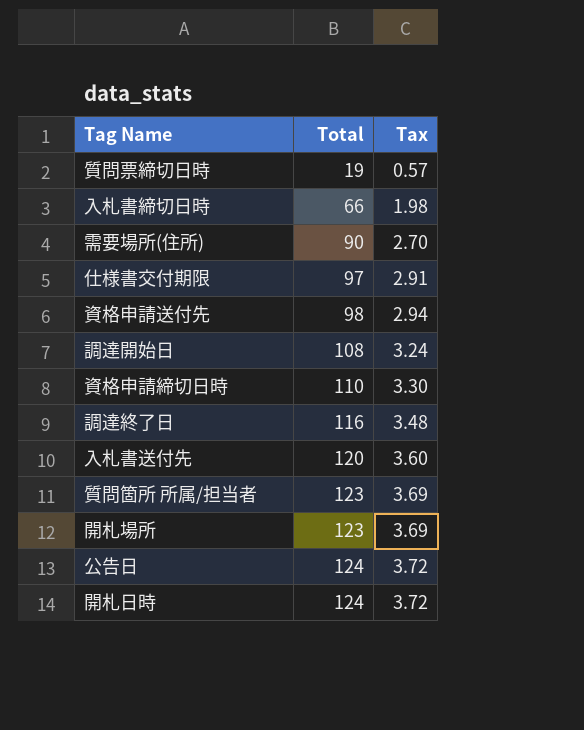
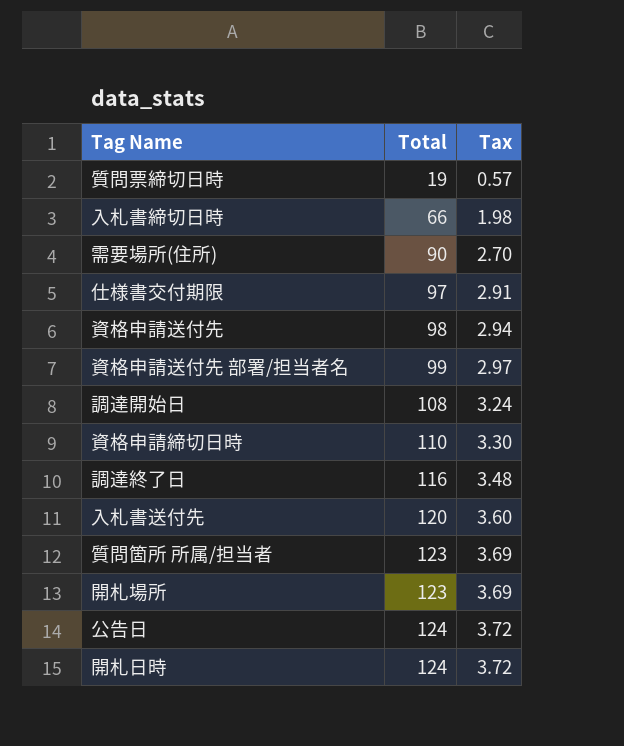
row 資格申請送付先 部署/担当者名: none -> 99 | 2.97

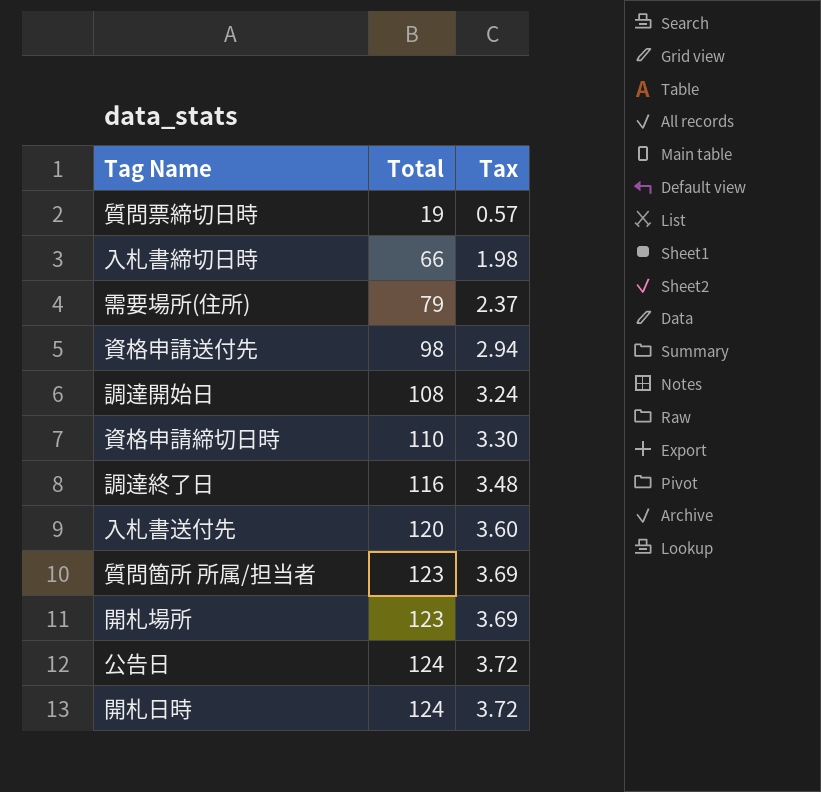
row 仕様書交付期限: 97 | 2.91 -> none
row 資格申請送付先 部署/担当者名: 99 | 2.97 -> none
需要場所(住所) | Total: 90 -> 79
需要場所(住所) | Tax: 2.70 -> 2.37

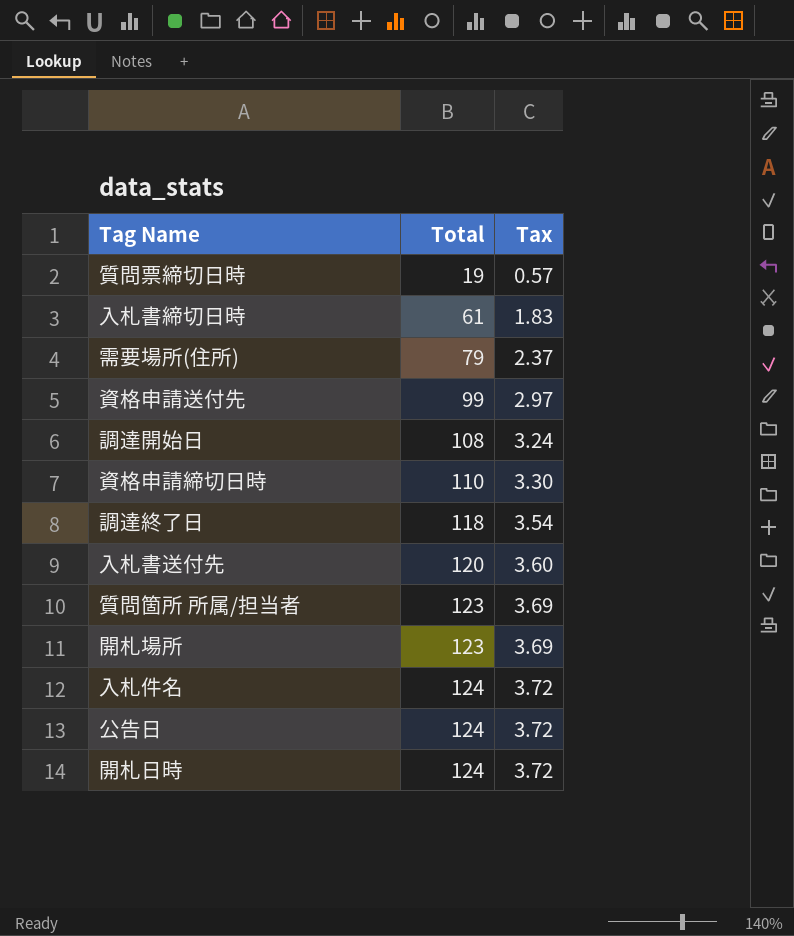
入札書締切日時 | Total: 66 -> 61
入札書締切日時 | Tax: 1.98 -> 1.83
資格申請送付先 | Total: 98 -> 99
資格申請送付先 | Tax: 2.94 -> 2.97
調達終了日 | Total: 116 -> 118
調達終了日 | Tax: 3.48 -> 3.54
row 入札件名: none -> 124 | 3.72

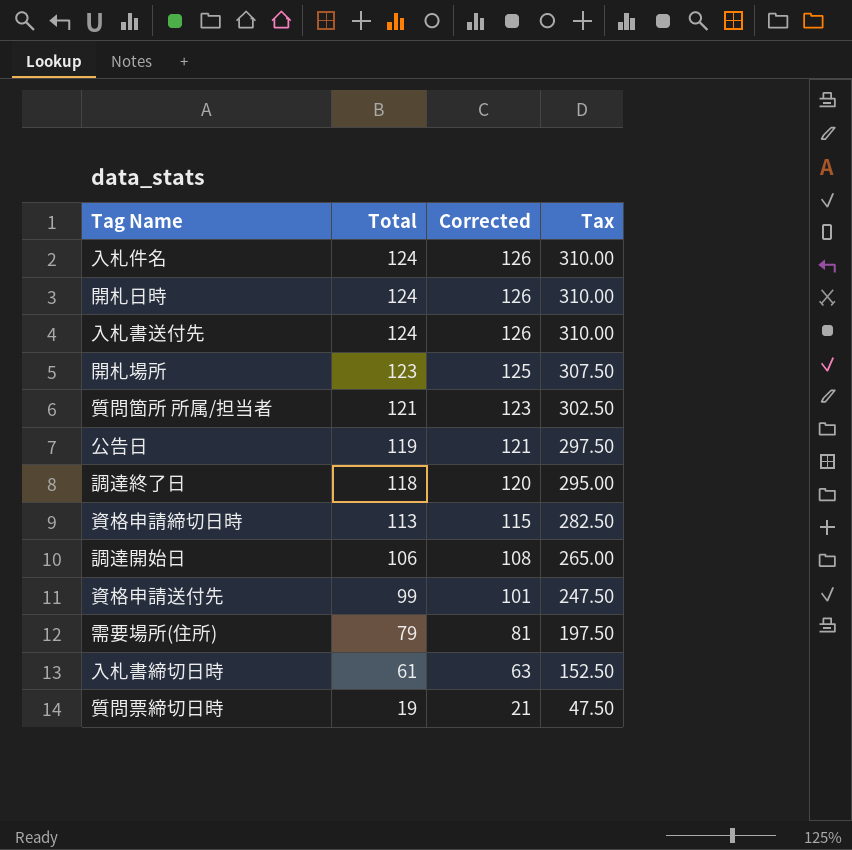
row order: Total ascending -> Total descending
column Corrected | formula: none -> [Total] + 2
column Tax | formula: [Total] * 0.03 -> [Total] * 2.5
入札書送付先 | Total: 120 -> 124
質問箇所 所属/担当者 | Total: 123 -> 121
公告日 | Total: 124 -> 119
資格申請締切日時 | Total: 110 -> 113
調達開始日 | Total: 108 -> 106

